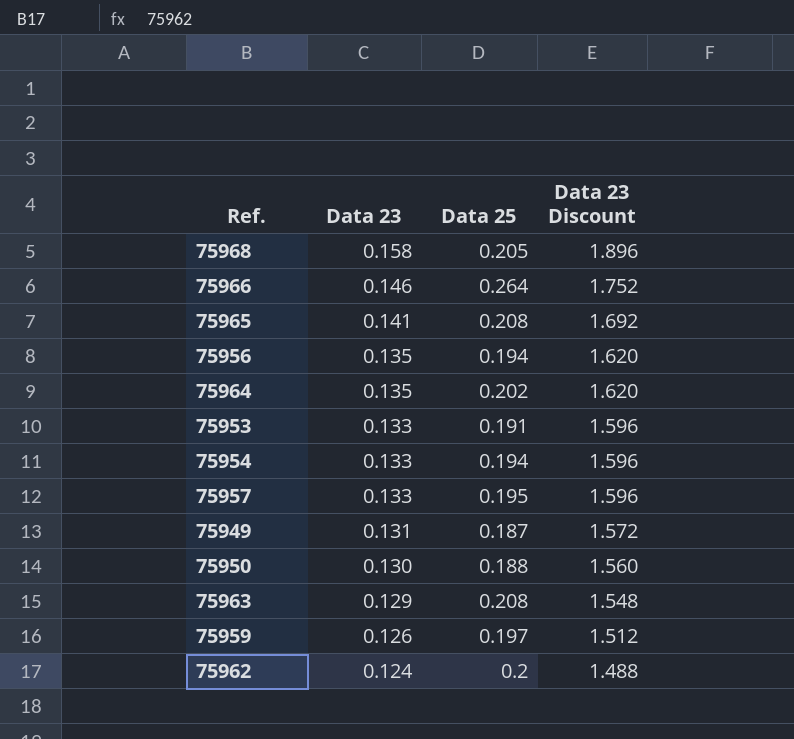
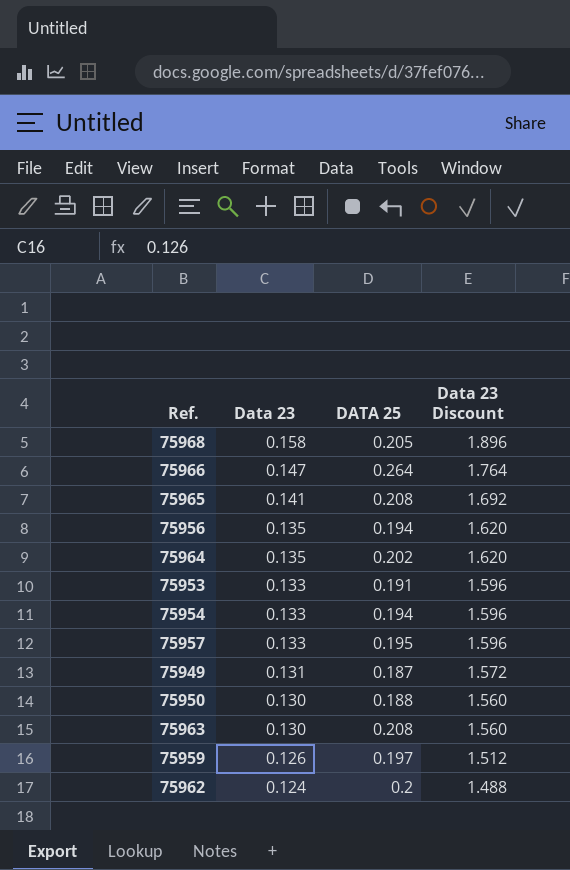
column name: Data 25 -> DATA 25
75966 | Data 23: 0.146 -> 0.147
75966 | Data 23 Discount: 1.752 -> 1.764
75963 | Data 23: 0.129 -> 0.130
75963 | Data 23 Discount: 1.548 -> 1.560

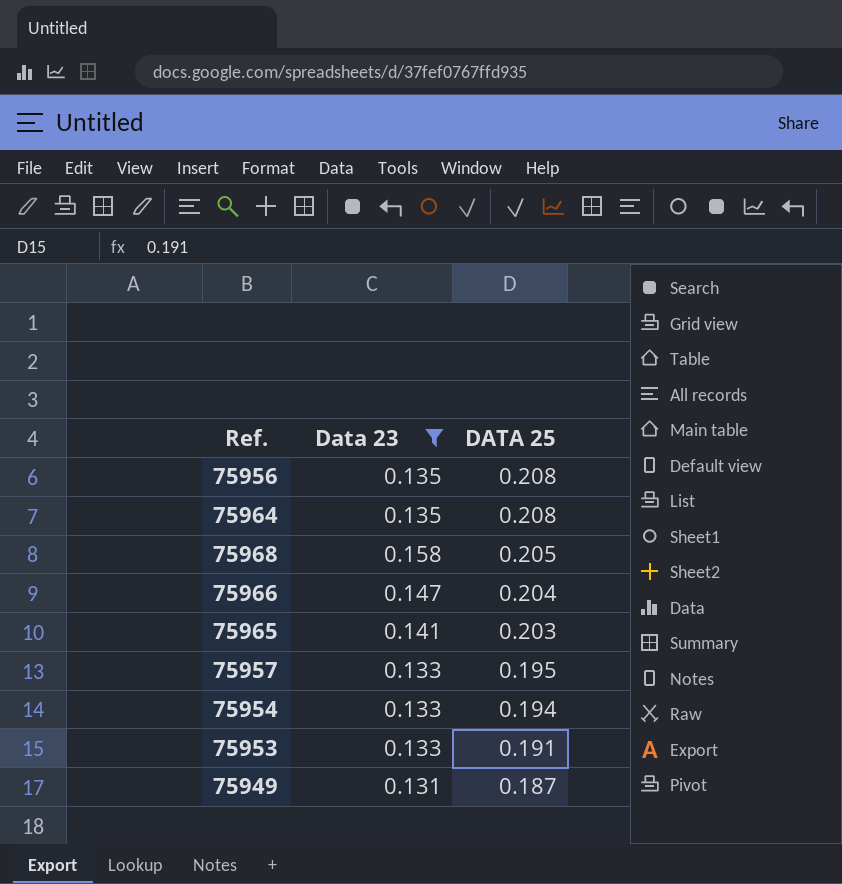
filter: none -> Data 23 >= 0.131
row order: Data 23 descending -> DATA 25 descending
column Data 23 Discount | formula: [Data 23] * 12 -> none
75956 | DATA 25: 0.194 -> 0.208
75964 | DATA 25: 0.202 -> 0.208
75966 | DATA 25: 0.264 -> 0.204
75965 | DATA 25: 0.208 -> 0.203

